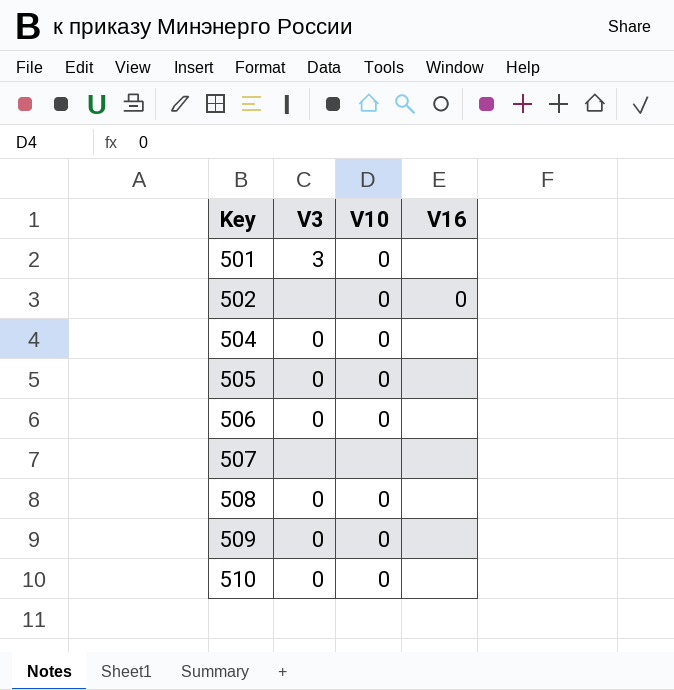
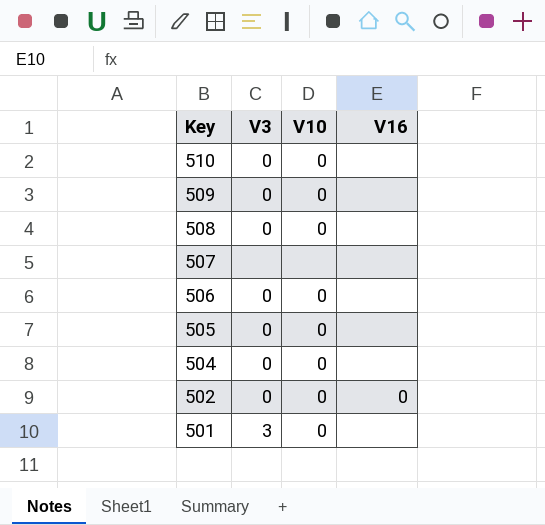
row order: Key ascending -> Key descending
502 | V3: none -> 0

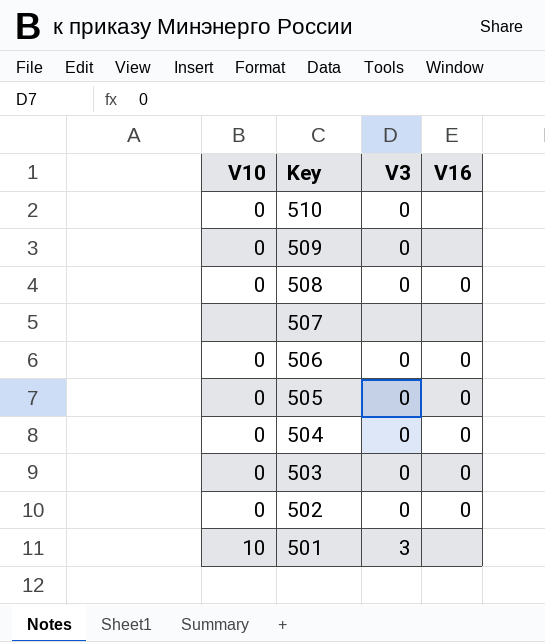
column V10 | position: 3 -> 1
508 | V16: none -> 0
506 | V16: none -> 0
505 | V16: none -> 0
504 | V16: none -> 0
row 503: none -> 0 | 0 | 0
501 | V10: 0 -> 10

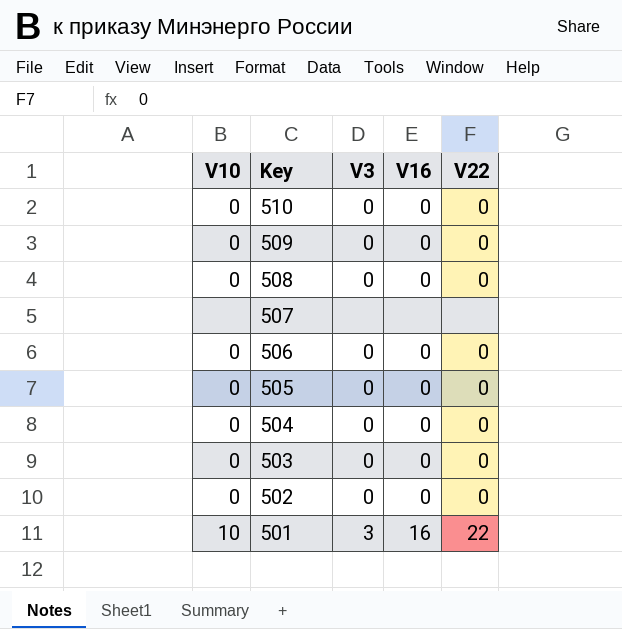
column V22 | position: none -> 5
510 | V16: none -> 0
509 | V16: none -> 0
501 | V16: none -> 16

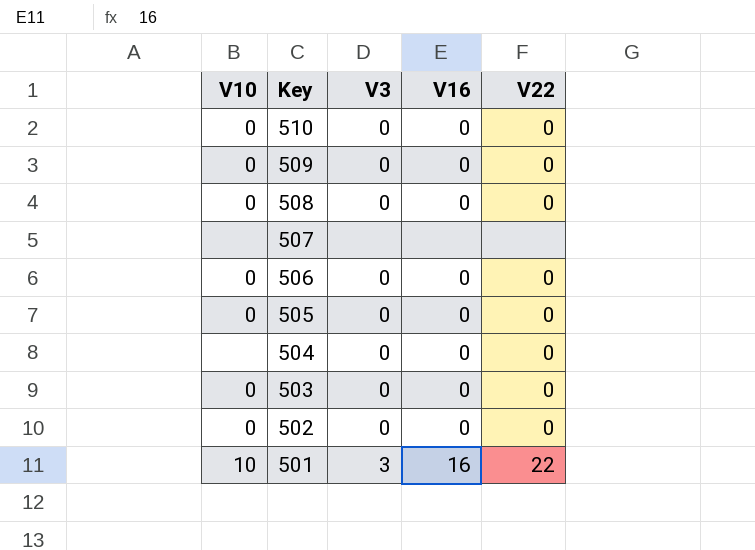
504 | V10: 0 -> none

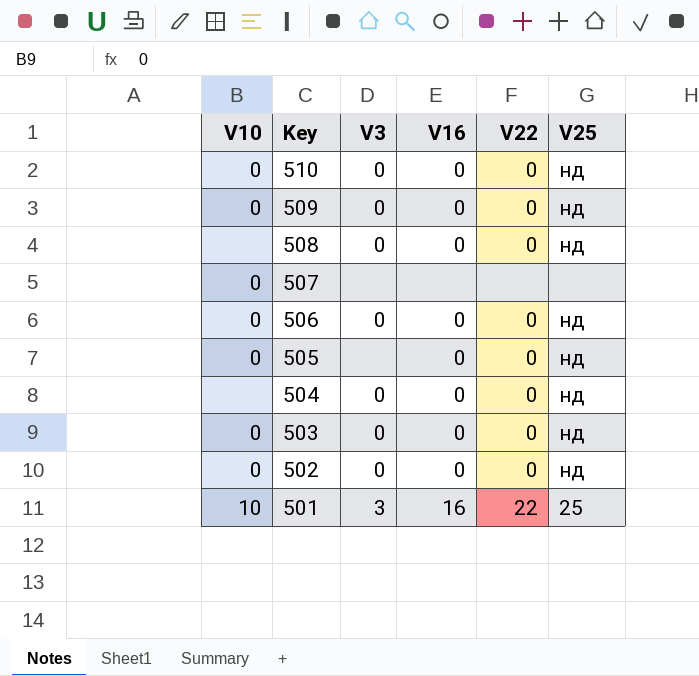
column V25 | position: none -> 6
508 | V10: 0 -> none
507 | V10: none -> 0
505 | V3: 0 -> none

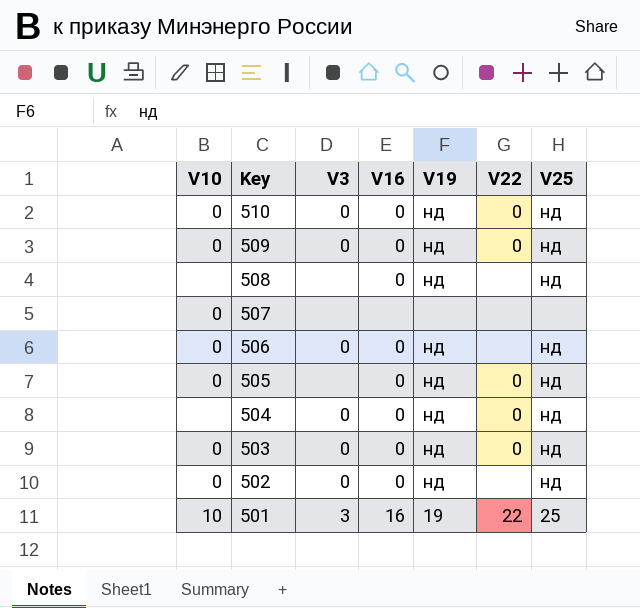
column V19 | position: none -> 5
508 | V3: 0 -> none
508 | V22: 0 -> none
506 | V22: 0 -> none
502 | V22: 0 -> none

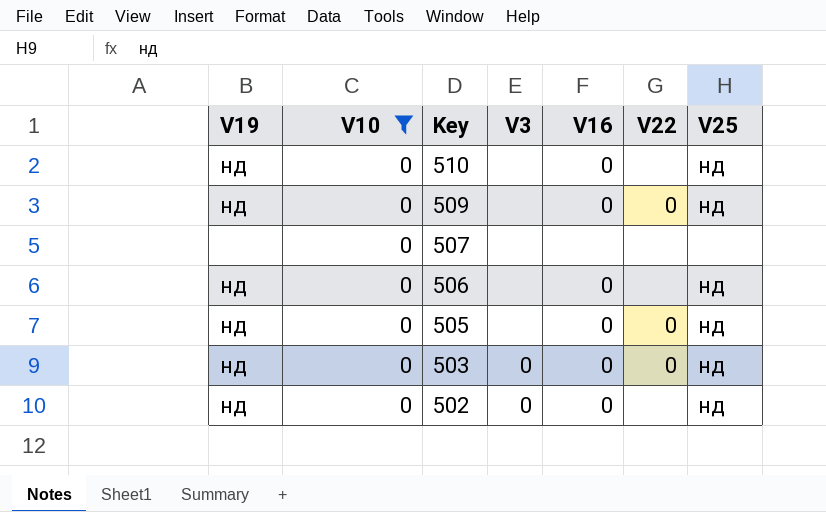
filter: none -> V10 = 0
column V19 | position: 5 -> 1
510 | V3: 0 -> none
510 | V22: 0 -> none
509 | V3: 0 -> none
506 | V3: 0 -> none

